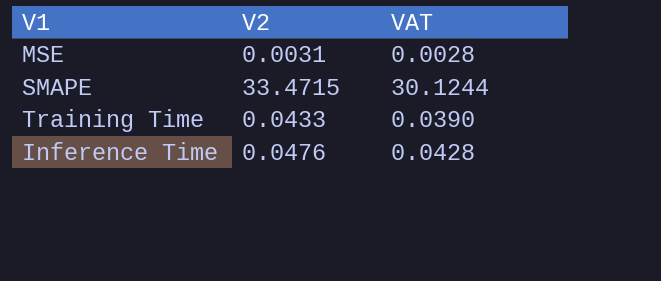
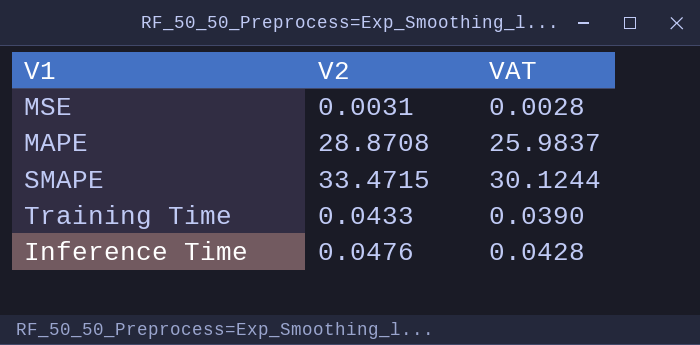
row MAPE: none -> 28.8708 | 25.9837

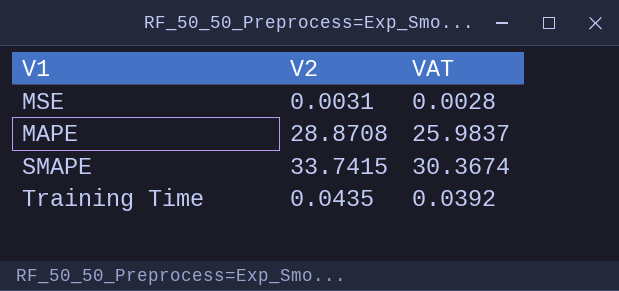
row Inference Time: 0.0476 | 0.0428 -> none
SMAPE | V2: 33.4715 -> 33.7415
SMAPE | VAT: 30.1244 -> 30.3674
Training Time | V2: 0.0433 -> 0.0435
Training Time | VAT: 0.0390 -> 0.0392

